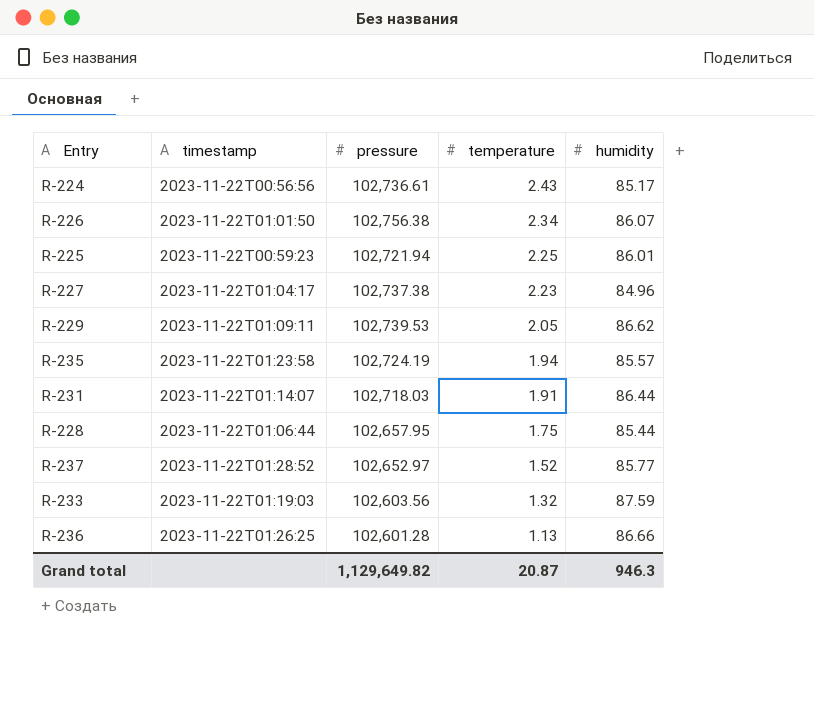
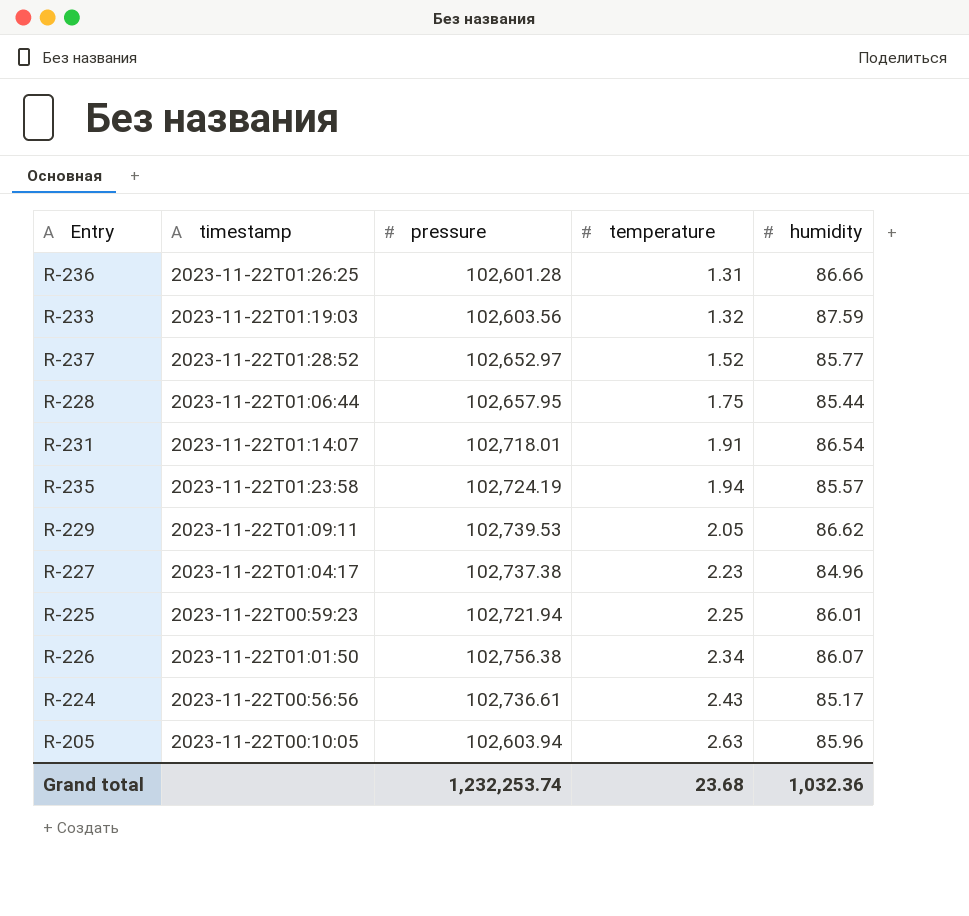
row order: temperature descending -> temperature ascending
R-236 | temperature: 1.13 -> 1.31
R-231 | pressure: 102,718.03 -> 102,718.01
R-231 | humidity: 86.44 -> 86.54
row R-205: none -> 2023-11-22T00:10:05 | 102,603.94 | 2.63 | 85.96
Grand total | pressure: 1,129,649.82 -> 1,232,253.74
Grand total | temperature: 20.87 -> 23.68
Grand total | humidity: 946.3 -> 1,032.36

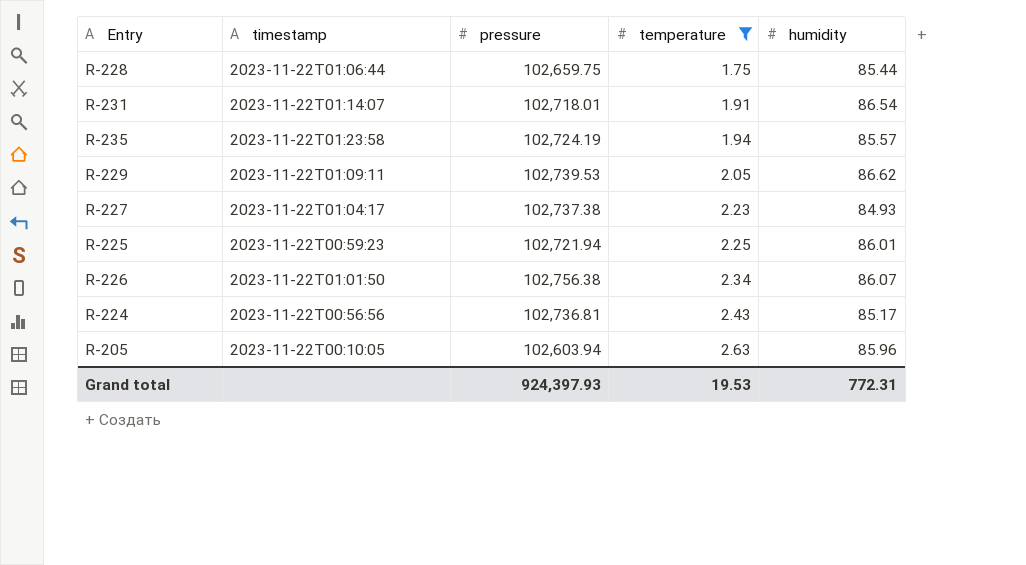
filter: none -> temperature >= 1.75
R-228 | pressure: 102,657.95 -> 102,659.75
R-227 | humidity: 84.96 -> 84.93
R-224 | pressure: 102,736.61 -> 102,736.81
Grand total | pressure: 1,232,253.74 -> 924,397.93
Grand total | temperature: 23.68 -> 19.53
Grand total | humidity: 1,032.36 -> 772.31

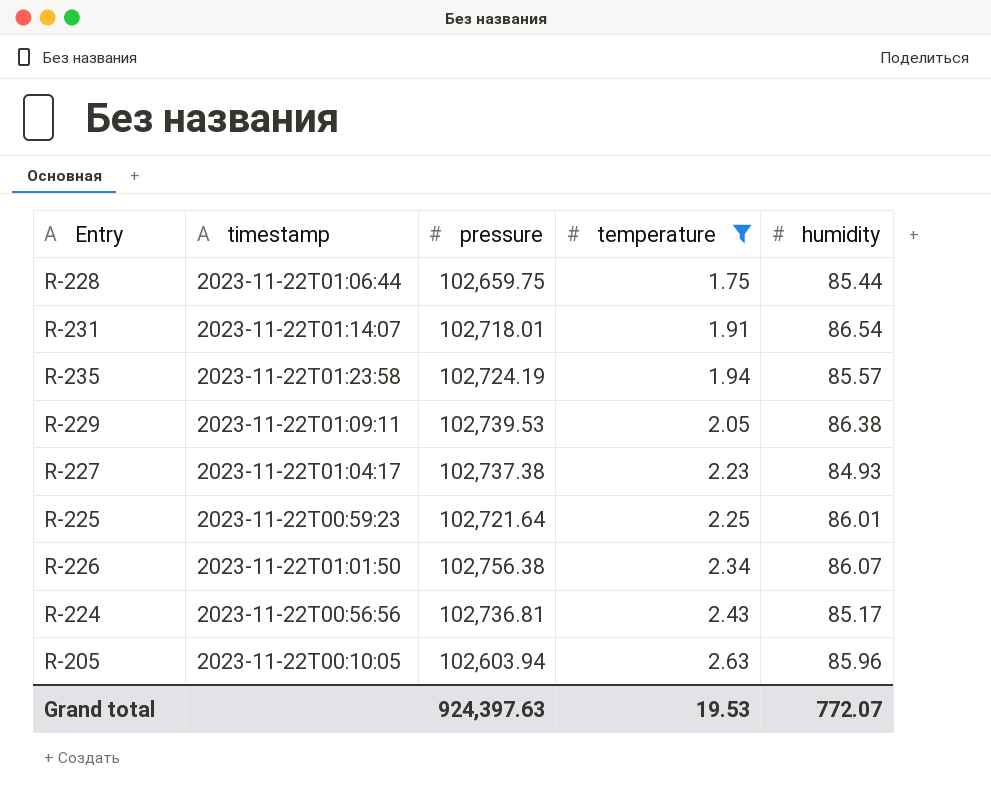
R-229 | humidity: 86.62 -> 86.38
R-225 | pressure: 102,721.94 -> 102,721.64
Grand total | pressure: 924,397.93 -> 924,397.63
Grand total | humidity: 772.31 -> 772.07

